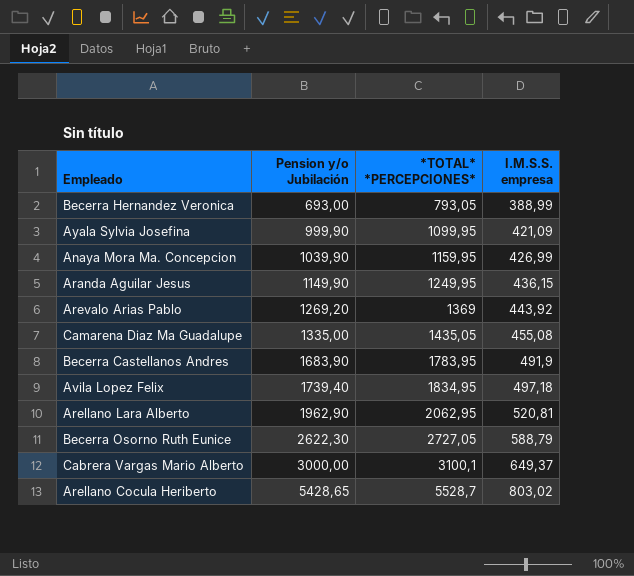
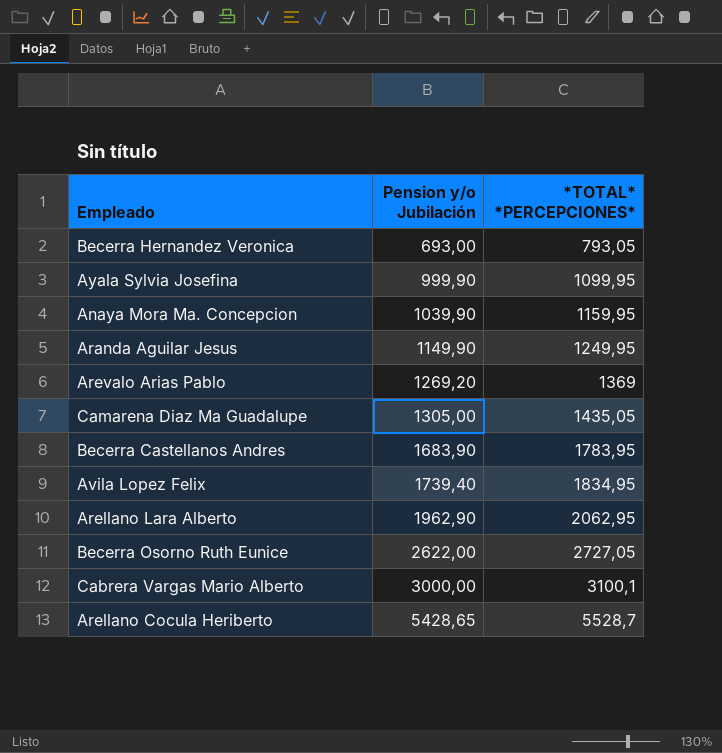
column I.M.S.S. empresa | position: 4 -> none
Camarena Diaz Ma Guadalupe | Pension y/o Jubilación: 1335,00 -> 1305,00
Becerra Osorno Ruth Eunice | Pension y/o Jubilación: 2622,30 -> 2622,00

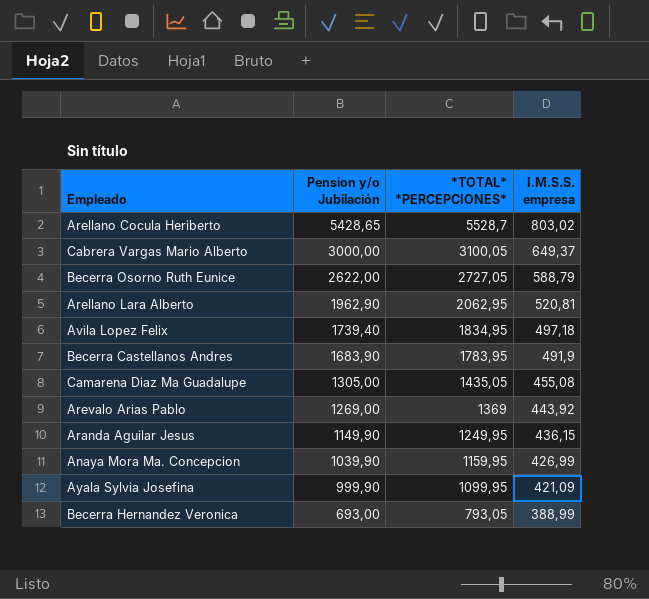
row order: Pension y/o Jubilación ascending -> Pension y/o Jubilación descending
column I.M.S.S. empresa | position: none -> 4
Cabrera Vargas Mario Alberto | *TOTAL* *PERCEPCIONES*: 3100,1 -> 3100,05
Arevalo Arias Pablo | Pension y/o Jubilación: 1269,20 -> 1269,00

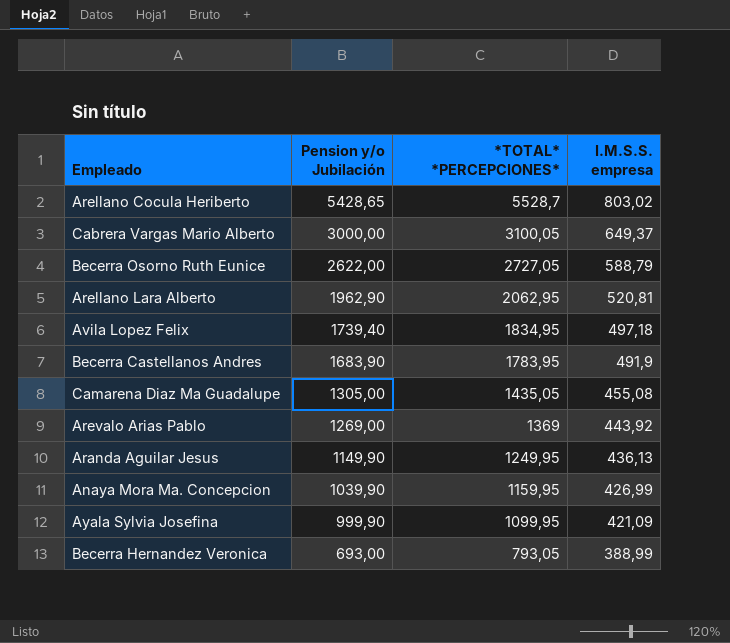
Aranda Aguilar Jesus | I.M.S.S. empresa: 436,15 -> 436,13

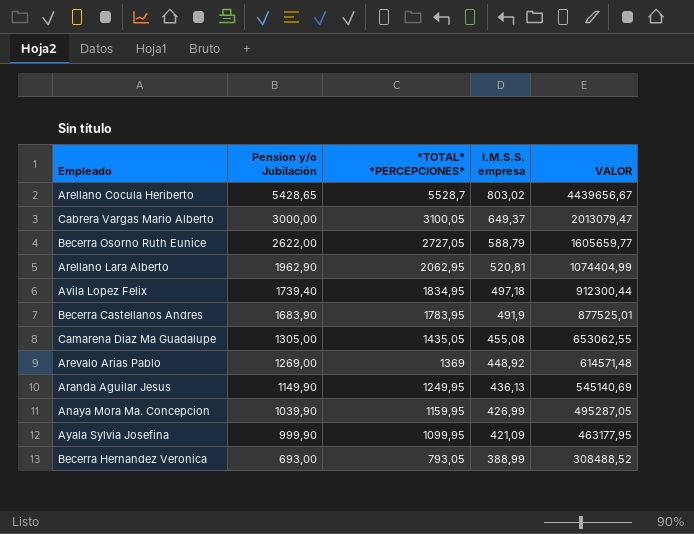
column VALOR | formula: none -> [*TOTAL* *PERCEPCIONES*] * [I.M.S.S. empresa]
Arevalo Arias Pablo | I.M.S.S. empresa: 443,92 -> 448,92

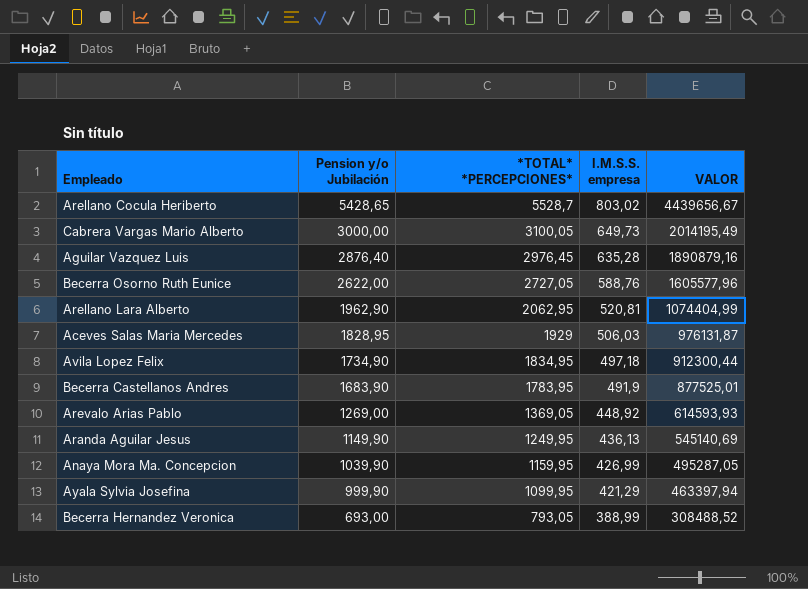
row Camarena Diaz Ma Guadalupe: 1305,00 | 1435,05 | 455,08 | 653062,55 -> none
Cabrera Vargas Mario Alberto | I.M.S.S. empresa: 649,37 -> 649,73
Cabrera Vargas Mario Alberto | VALOR: 2013079,47 -> 2014195,49
row Aguilar Vazquez Luis: none -> 2876,40 | 2976,45 | 635,28 | 1890879,16
Becerra Osorno Ruth Eunice | I.M.S.S. empresa: 588,79 -> 588,76
Becerra Osorno Ruth Eunice | VALOR: 1605659,77 -> 1605577,96
row Aceves Salas Maria Mercedes: none -> 1828,95 | 1929 | 506,03 | 976131,87
Avila Lopez Felix | Pension y/o Jubilación: 1739,40 -> 1734,90
Arevalo Arias Pablo | *TOTAL* *PERCEPCIONES*: 1369 -> 1369,05
Arevalo Arias Pablo | VALOR: 614571,48 -> 614593,93
Ayala Sylvia Josefina | I.M.S.S. empresa: 421,09 -> 421,29
Ayala Sylvia Josefina | VALOR: 463177,95 -> 463397,94

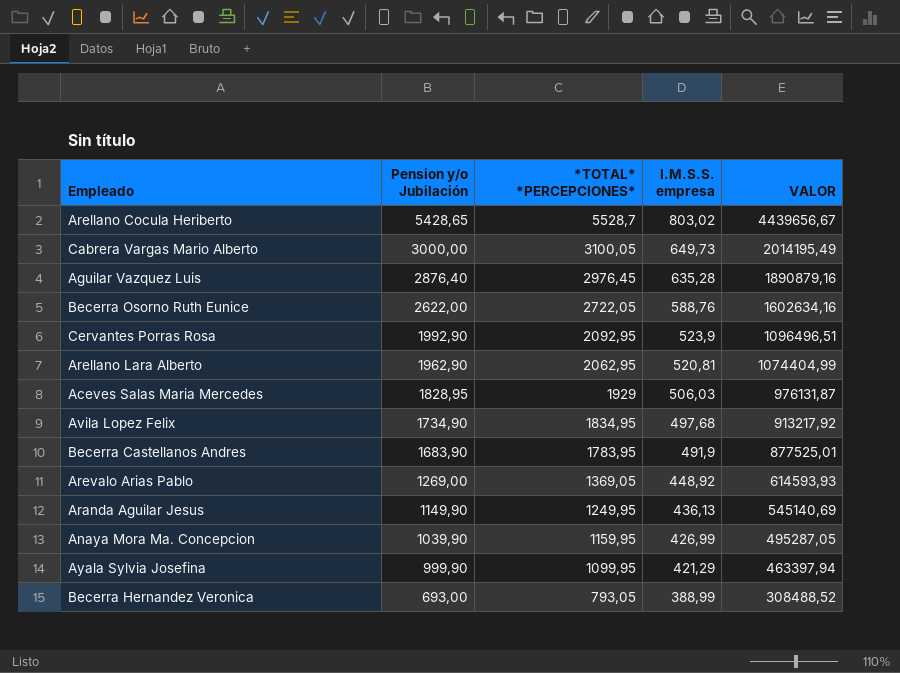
Becerra Osorno Ruth Eunice | *TOTAL* *PERCEPCIONES*: 2727,05 -> 2722,05
Becerra Osorno Ruth Eunice | VALOR: 1605577,96 -> 1602634,16
row Cervantes Porras Rosa: none -> 1992,90 | 2092,95 | 523,9 | 1096496,51
Avila Lopez Felix | I.M.S.S. empresa: 497,18 -> 497,68
Avila Lopez Felix | VALOR: 912300,44 -> 913217,92

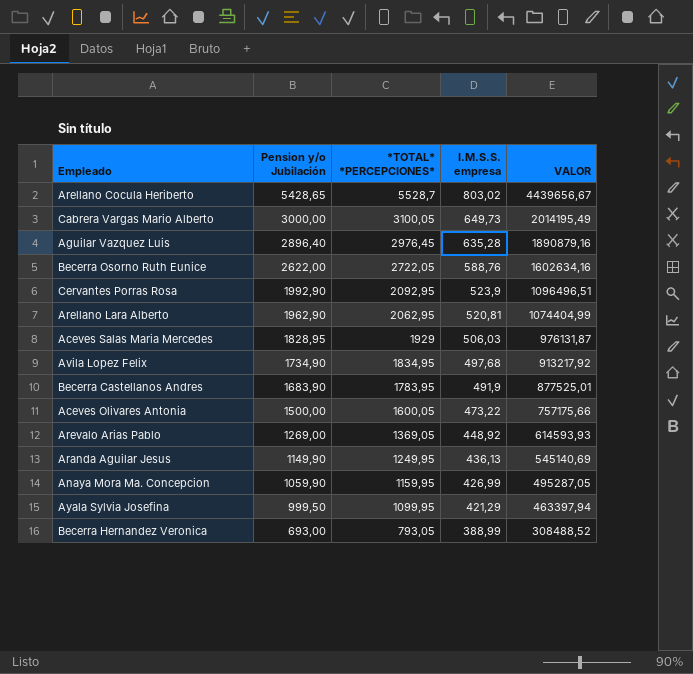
Aguilar Vazquez Luis | Pension y/o Jubilación: 2876,40 -> 2896,40
row Aceves Olivares Antonia: none -> 1500,00 | 1600,05 | 473,22 | 757175,66
Anaya Mora Ma. Concepcion | Pension y/o Jubilación: 1039,90 -> 1059,90
Ayala Sylvia Josefina | Pension y/o Jubilación: 999,90 -> 999,50

